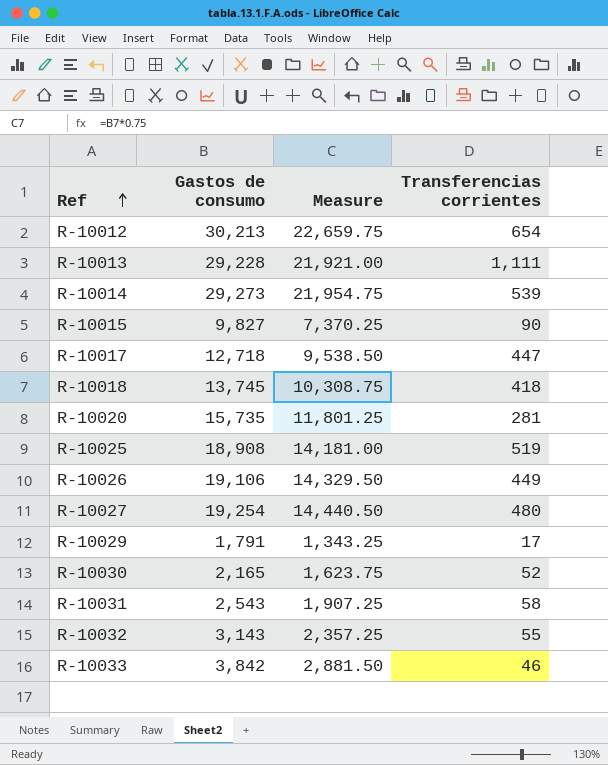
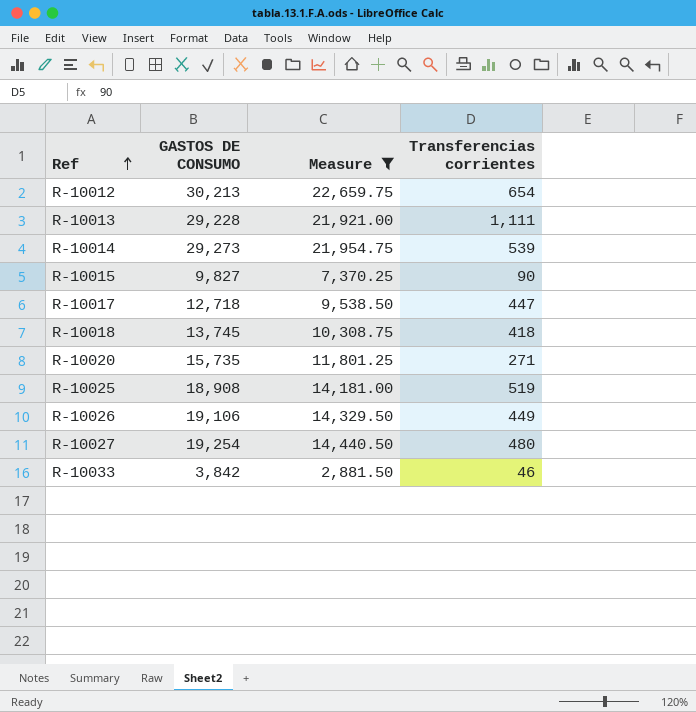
filter: none -> Measure >= 2,881.50
column name: Gastos de consumo -> GASTOS DE CONSUMO
R-10020 | Transferencias corrientes: 281 -> 271

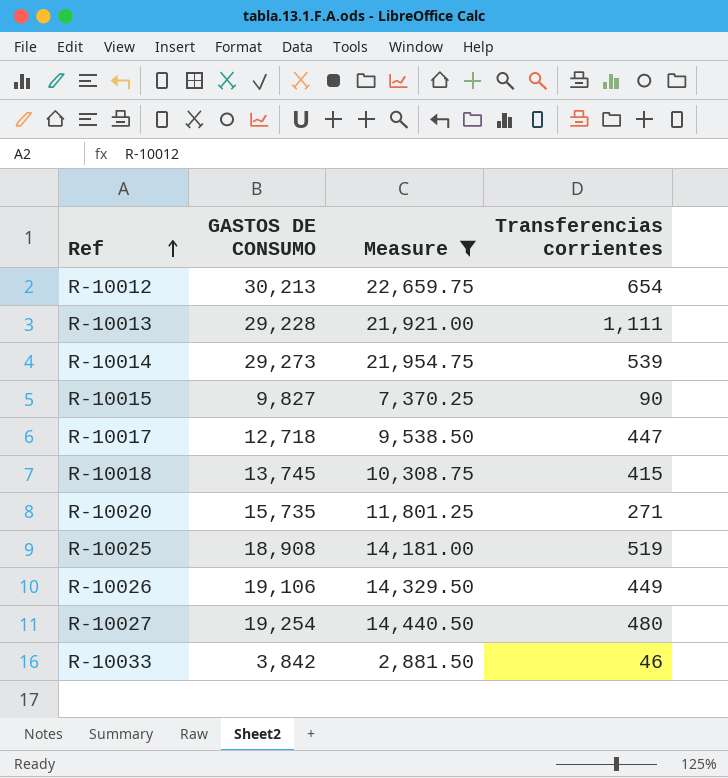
R-10018 | Transferencias corrientes: 418 -> 415

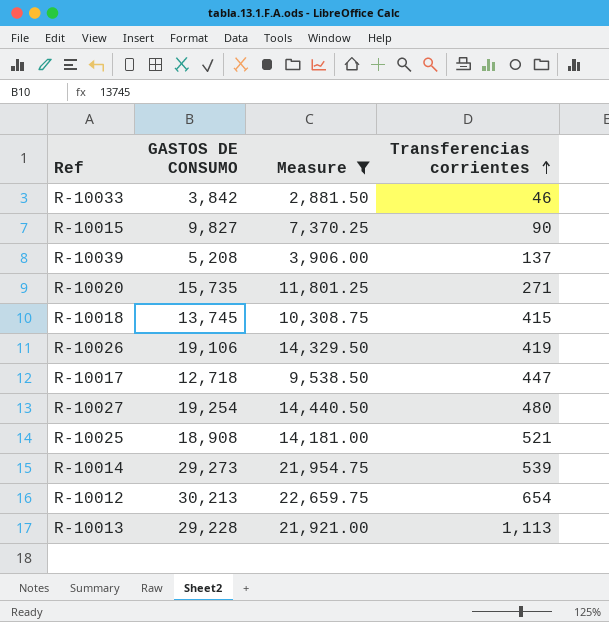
row order: Ref ascending -> Transferencias corrientes ascending
row R-10039: none -> 5,208 | 3,906.00 | 137
R-10026 | Transferencias corrientes: 449 -> 419
R-10025 | Transferencias corrientes: 519 -> 521
R-10013 | Transferencias corrientes: 1,111 -> 1,113

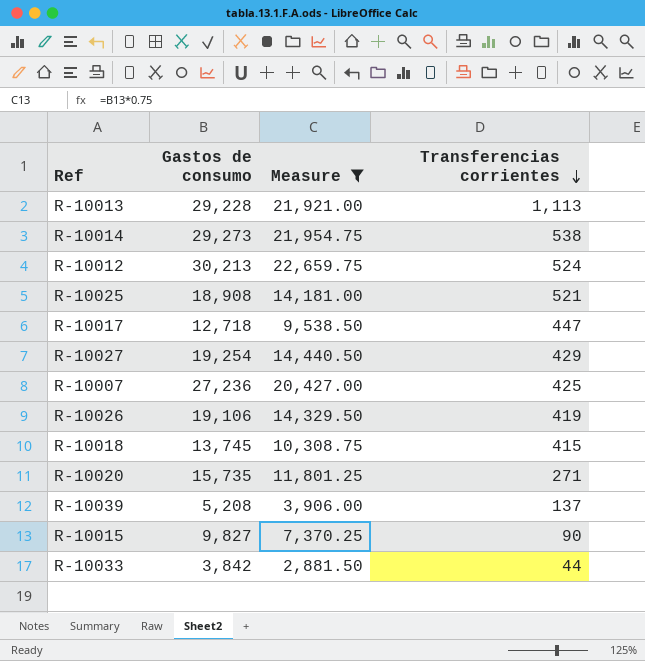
row order: Transferencias corrientes ascending -> Transferencias corrientes descending
column name: GASTOS DE CONSUMO -> Gastos de consumo
R-10014 | Transferencias corrientes: 539 -> 538
R-10012 | Transferencias corrientes: 654 -> 524
R-10027 | Transferencias corrientes: 480 -> 429
row R-10007: none -> 27,236 | 20,427.00 | 425
R-10033 | Transferencias corrientes: 46 -> 44

